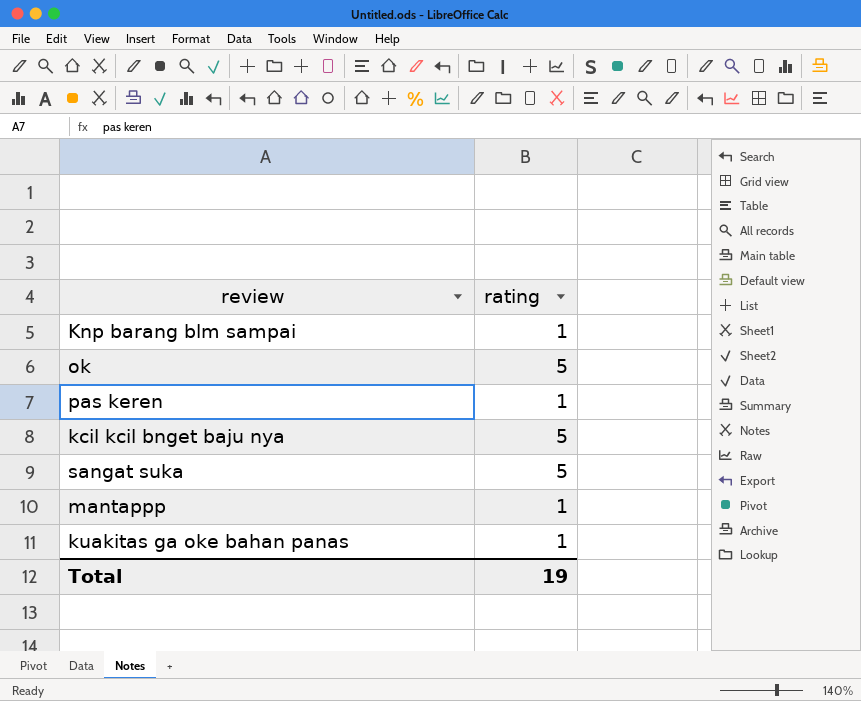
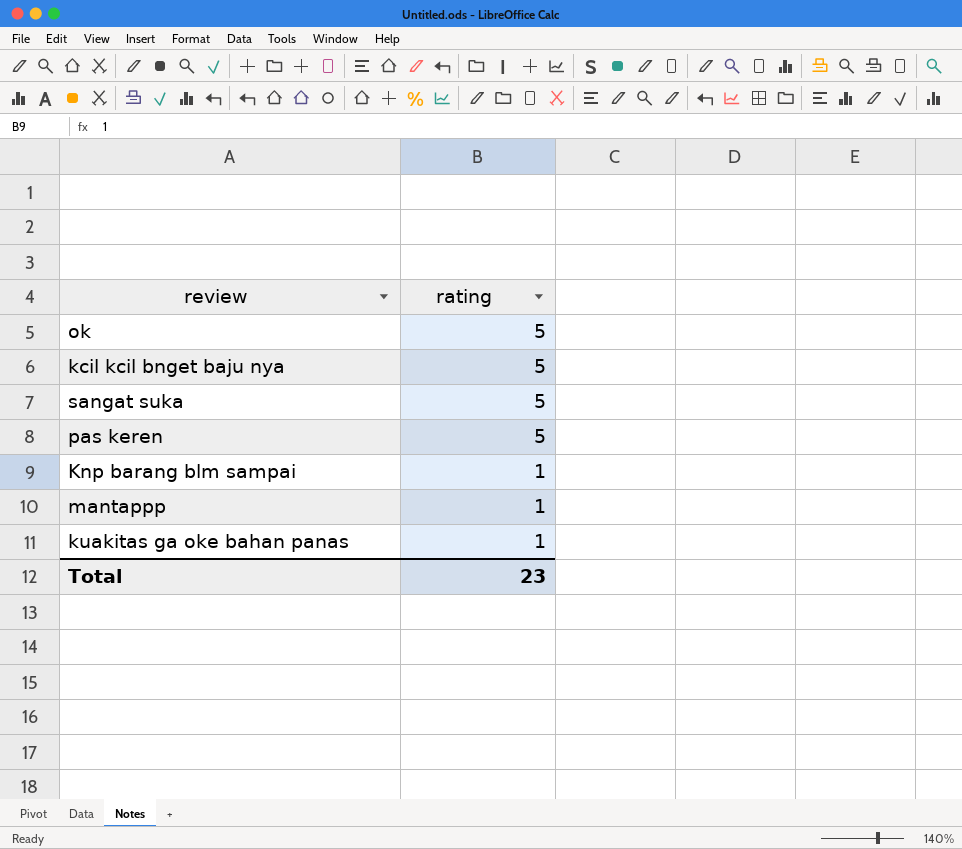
row order: none -> rating descending
pas keren | rating: 1 -> 5
Total | rating: 19 -> 23

